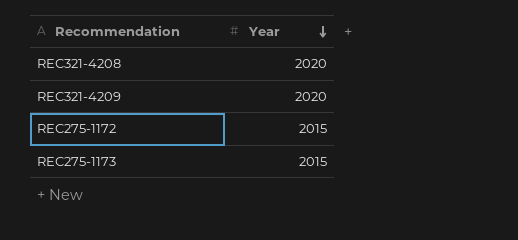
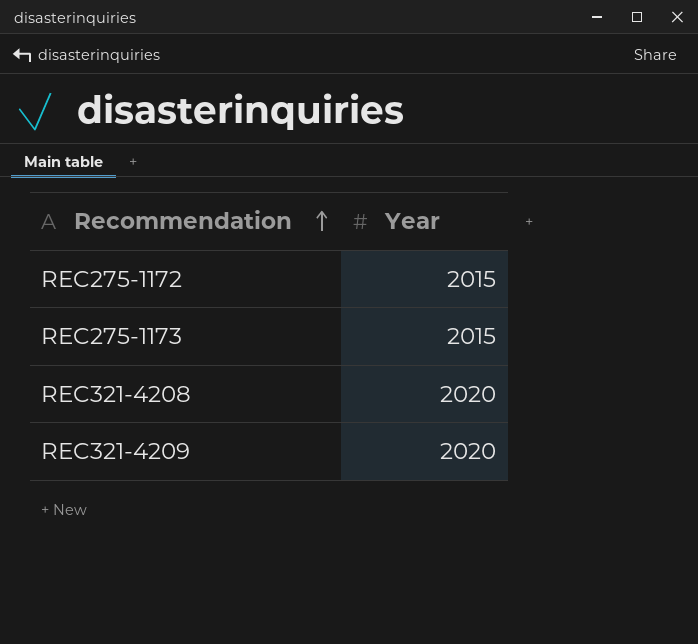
row order: Year descending -> Recommendation ascending

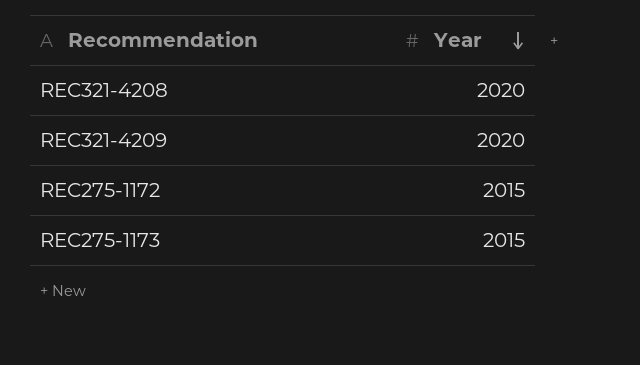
row order: Recommendation ascending -> Year descending

